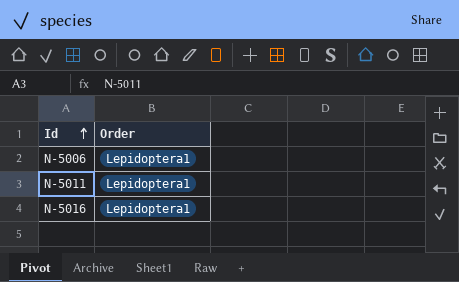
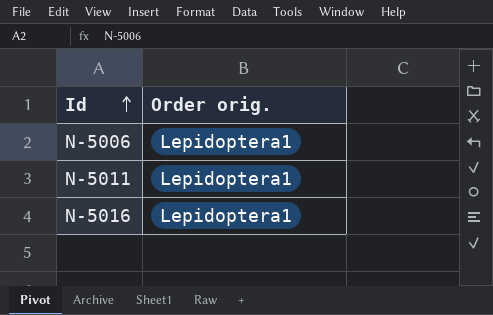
column name: Order -> Order orig.

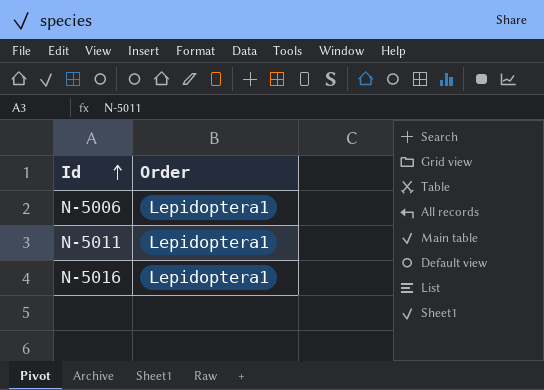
column name: Order orig. -> Order

